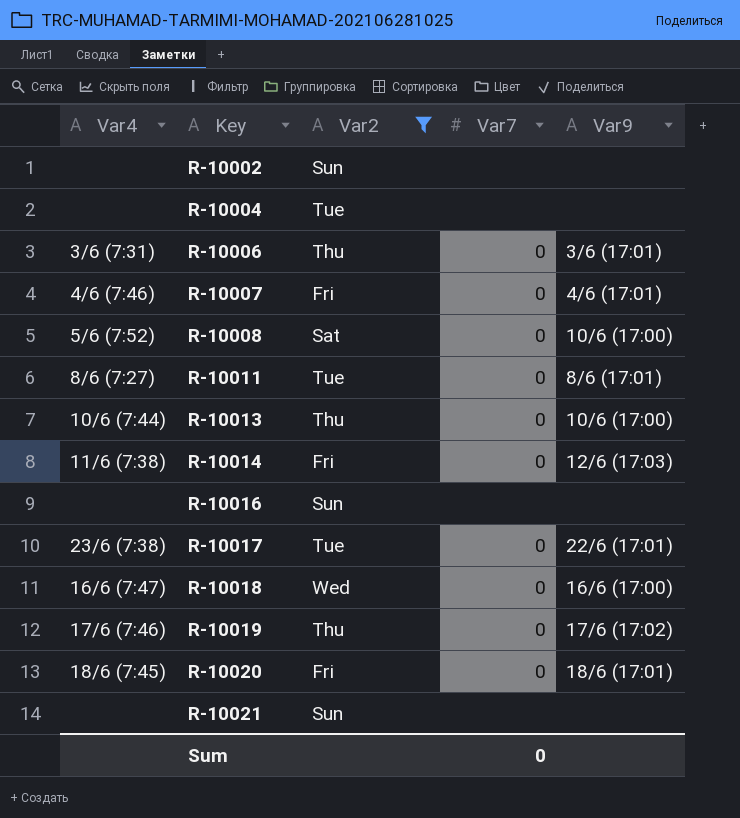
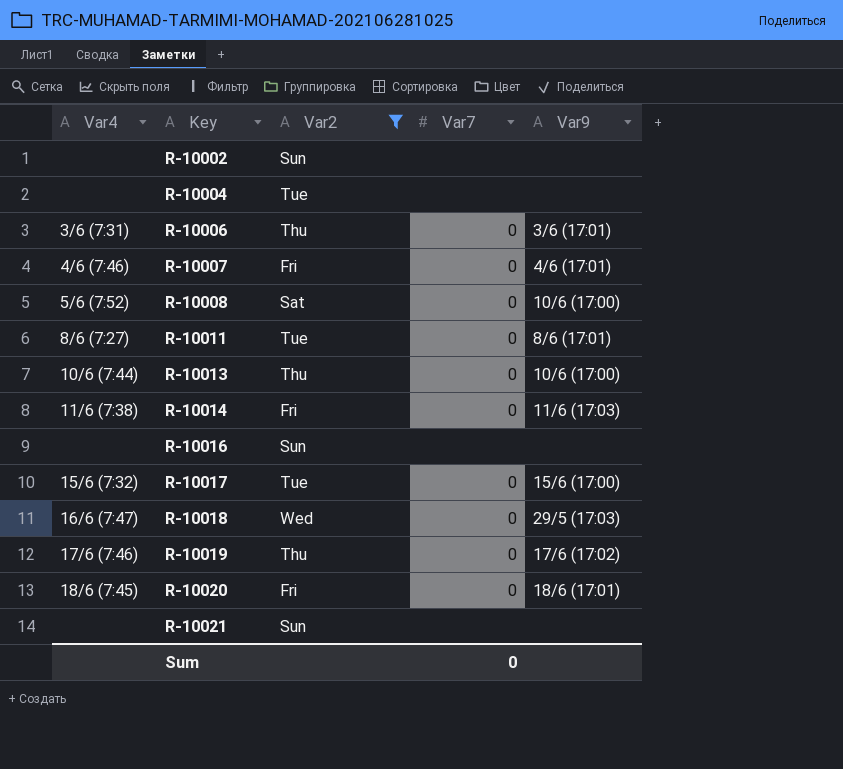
R-10014 | Var9: 12/6 (17:03) -> 11/6 (17:03)
R-10017 | Var4: 23/6 (7:38) -> 15/6 (7:32)
R-10017 | Var9: 22/6 (17:01) -> 15/6 (17:00)
R-10018 | Var9: 16/6 (17:00) -> 29/5 (17:03)

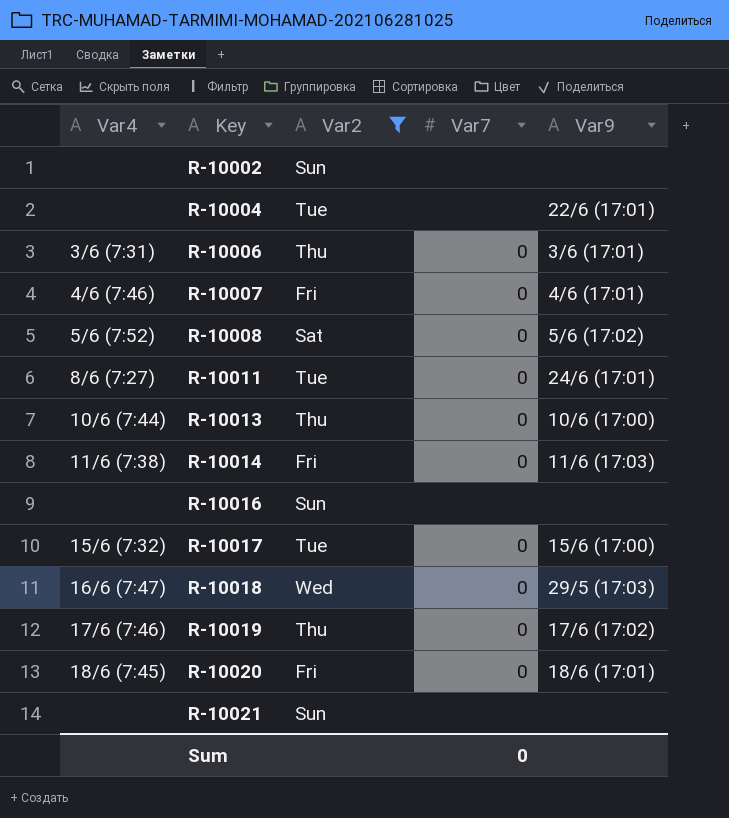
R-10004 | Var9: none -> 22/6 (17:01)
R-10008 | Var9: 10/6 (17:00) -> 5/6 (17:02)
R-10011 | Var9: 8/6 (17:01) -> 24/6 (17:01)

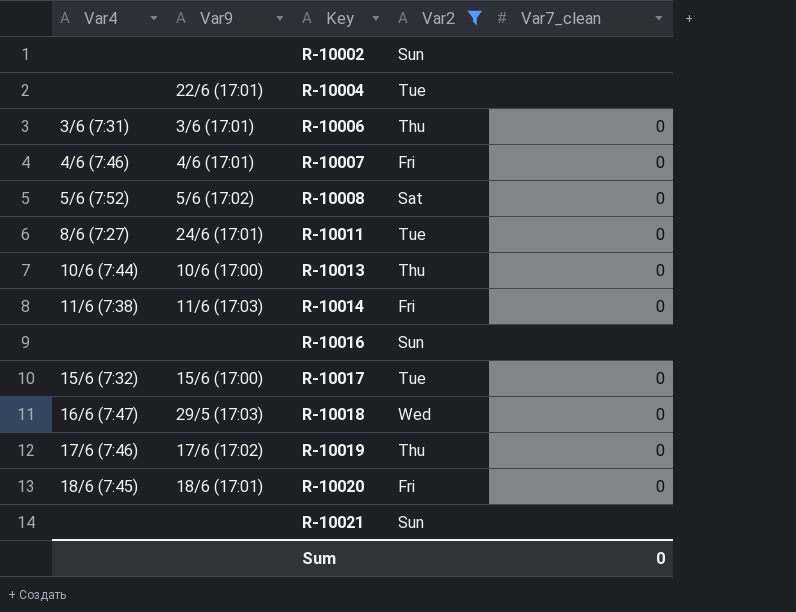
column Var9 | position: 5 -> 2
column name: Var7 -> Var7_clean

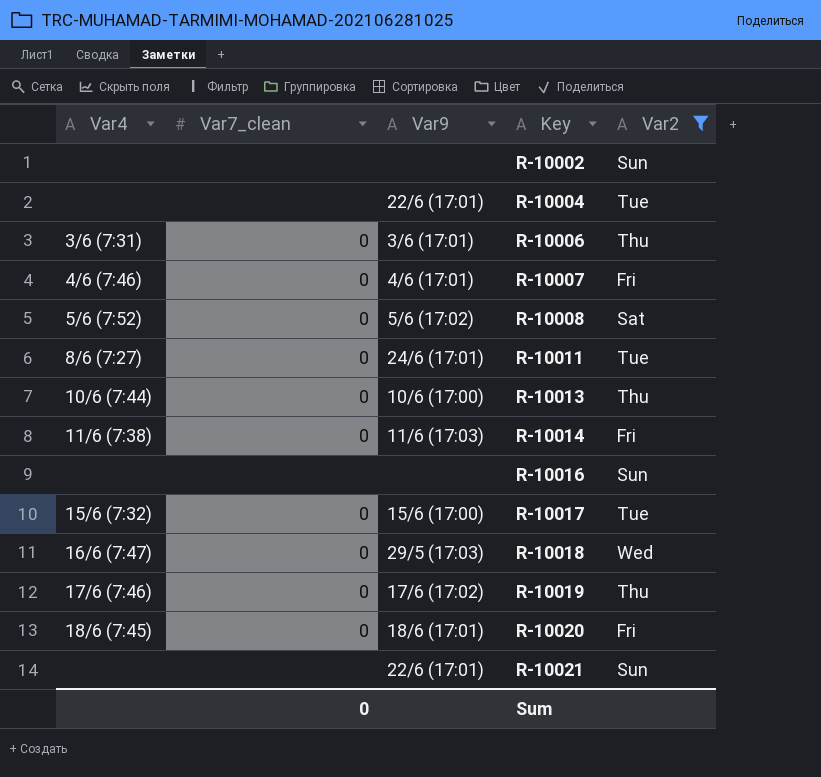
column Var7_clean | position: 5 -> 2
R-10021 | Var9: none -> 22/6 (17:01)

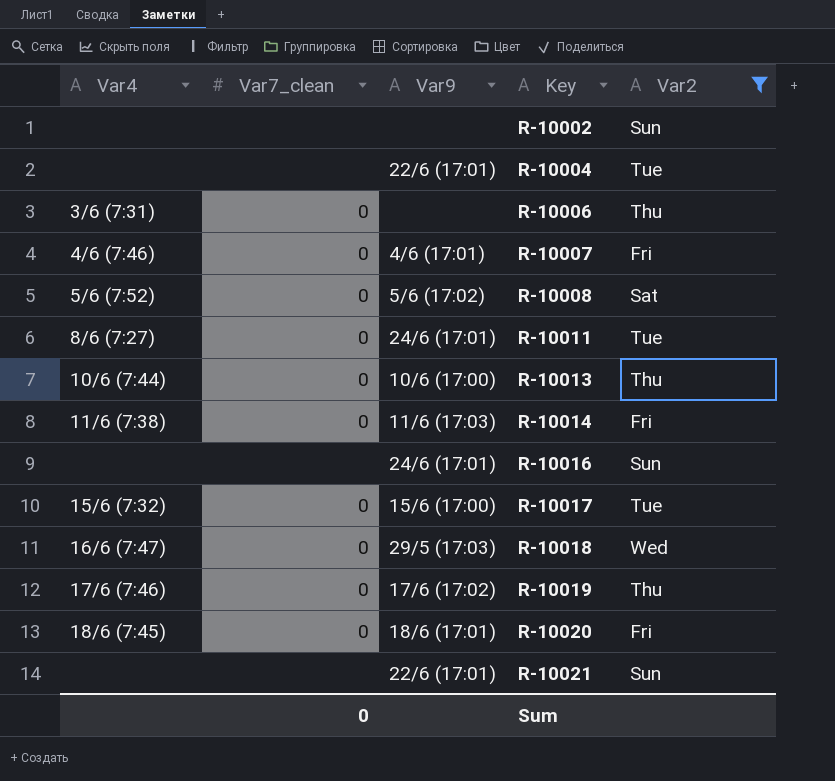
R-10006 | Var9: 3/6 (17:01) -> none
R-10016 | Var9: none -> 24/6 (17:01)

